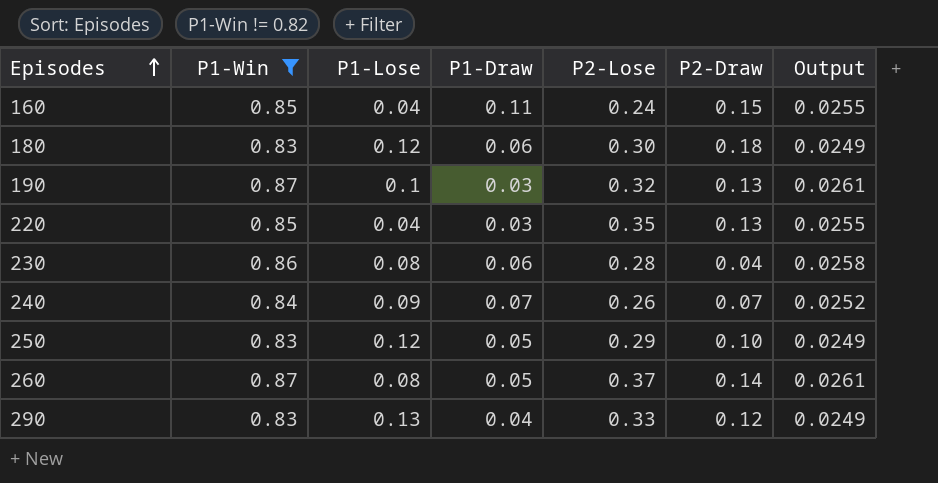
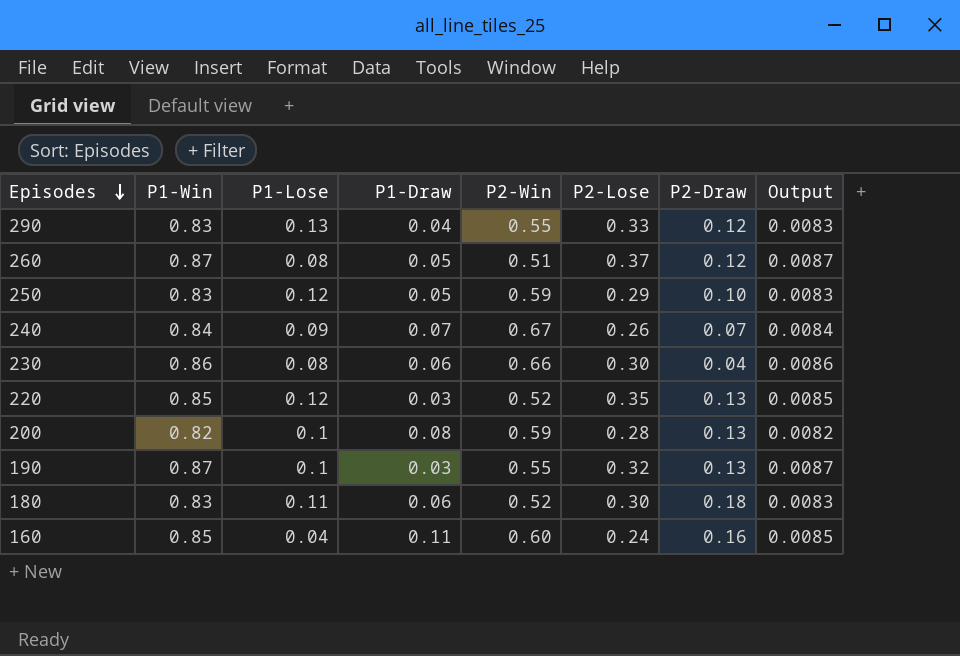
filter: P1-Win != 0.82 -> none
row order: Episodes ascending -> Episodes descending
column P2-Win | position: none -> 5
column Output | formula: [P1-Win] * 0.03 -> [P1-Win] * 0.01
260 | P2-Draw: 0.14 -> 0.12
230 | P2-Lose: 0.28 -> 0.30
220 | P1-Lose: 0.04 -> 0.12
180 | P1-Lose: 0.12 -> 0.11
160 | P2-Draw: 0.15 -> 0.16

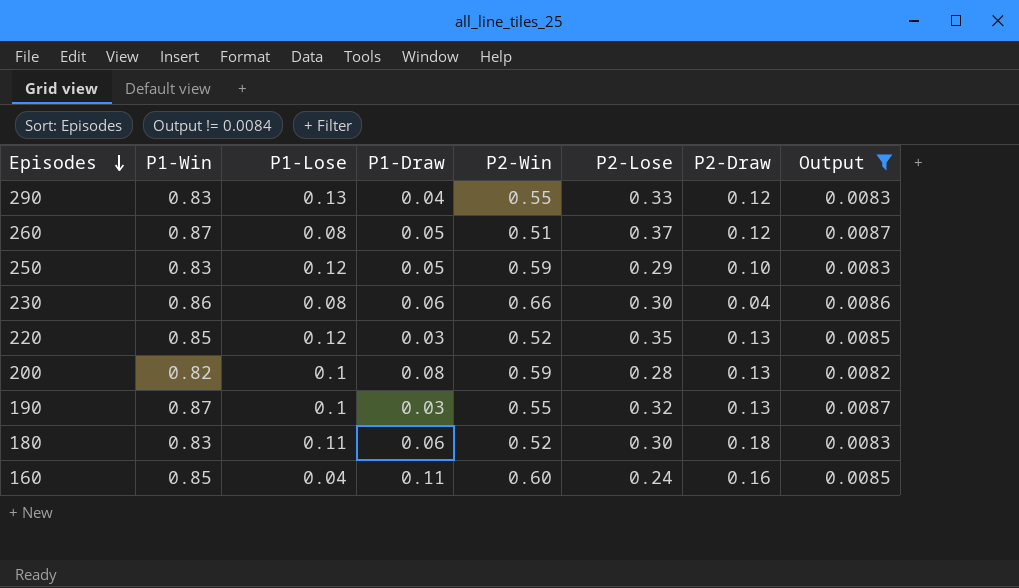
filter: none -> Output != 0.0084

